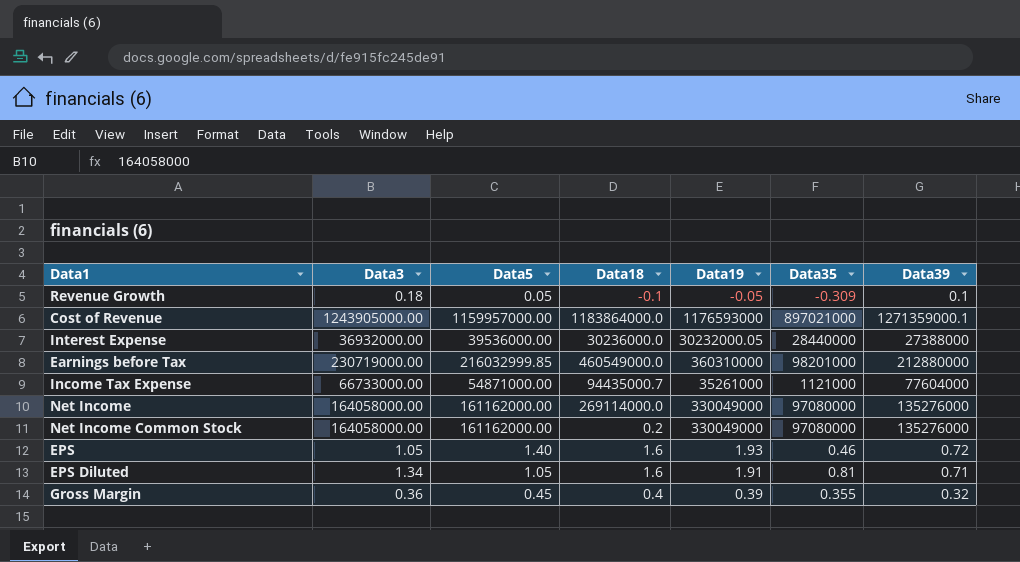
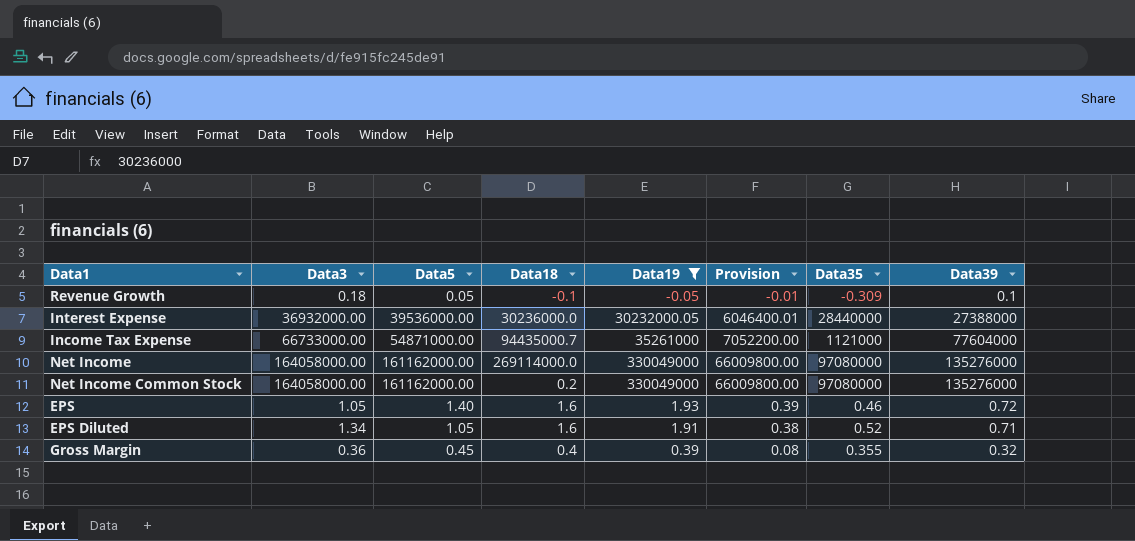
filter: none -> Data19 <= 330049000
column Provision | formula: none -> [Data19] * 0.2
EPS Diluted | Data35: 0.81 -> 0.52

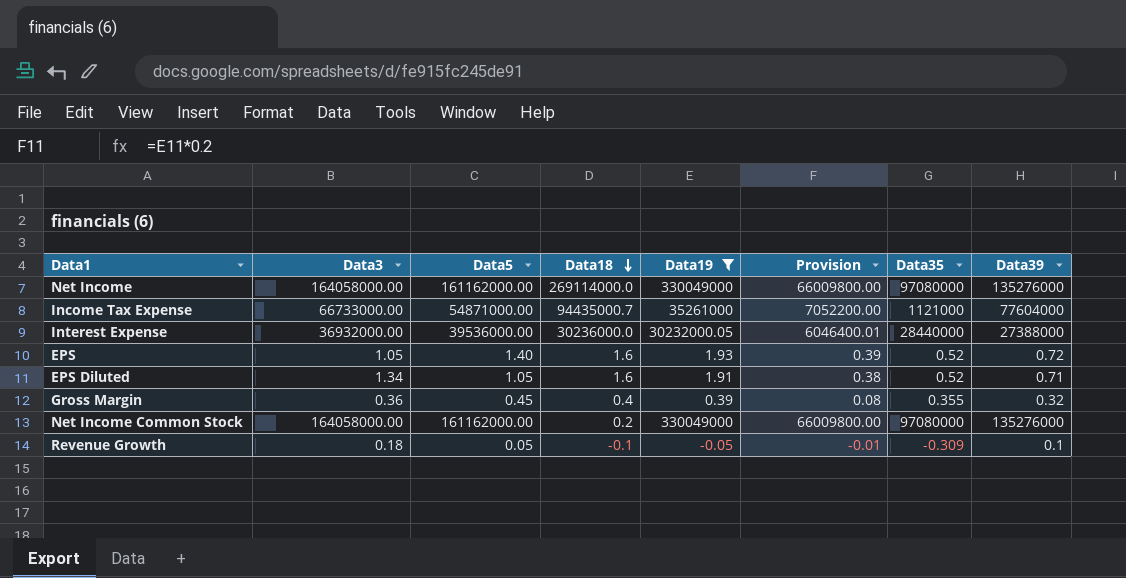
row order: none -> Data18 descending
EPS | Data35: 0.46 -> 0.52

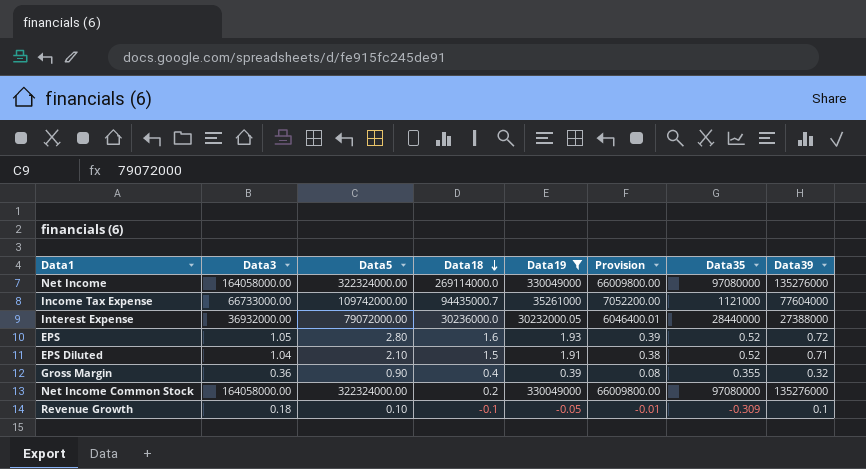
Net Income | Data5: 161162000.00 -> 322324000.00
Income Tax Expense | Data5: 54871000.00 -> 109742000.00
Interest Expense | Data5: 39536000.00 -> 79072000.00
EPS | Data5: 1.40 -> 2.80
EPS Diluted | Data3: 1.34 -> 1.04
EPS Diluted | Data5: 1.05 -> 2.10
EPS Diluted | Data18: 1.6 -> 1.5
Gross Margin | Data5: 0.45 -> 0.90
Net Income Common Stock | Data5: 161162000.00 -> 322324000.00
Revenue Growth | Data5: 0.05 -> 0.10

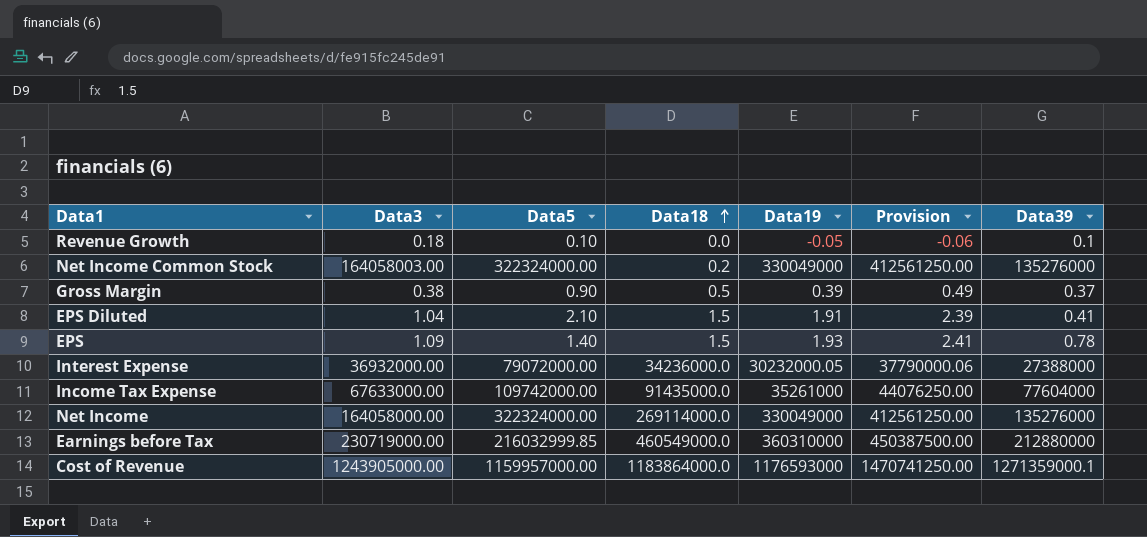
filter: Data19 <= 330049000 -> none
row order: Data18 descending -> Data18 ascending
column Data35 | position: 7 -> none
column Provision | formula: [Data19] * 0.2 -> [Data19] * 1.25
Revenue Growth | Data18: -0.1 -> 0.0
Net Income Common Stock | Data3: 164058000.00 -> 164058003.00
Gross Margin | Data3: 0.36 -> 0.38
Gross Margin | Data18: 0.4 -> 0.5
Gross Margin | Data39: 0.32 -> 0.37
EPS Diluted | Data39: 0.71 -> 0.41
EPS | Data3: 1.05 -> 1.09
EPS | Data5: 2.80 -> 1.40
EPS | Data18: 1.6 -> 1.5
EPS | Data39: 0.72 -> 0.78
Interest Expense | Data18: 30236000.0 -> 34236000.0
Income Tax Expense | Data3: 66733000.00 -> 67633000.00
Income Tax Expense | Data18: 94435000.7 -> 91435000.0

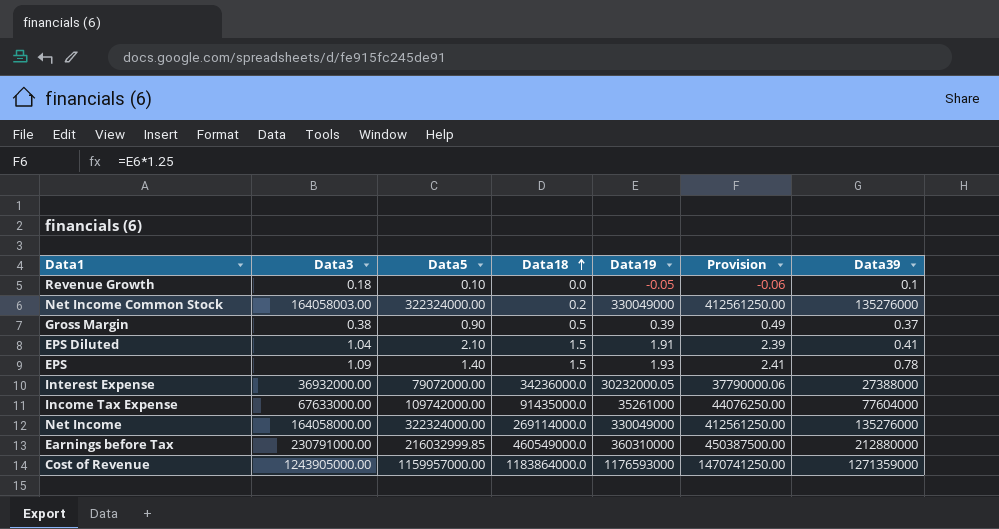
Earnings before Tax | Data3: 230719000.00 -> 230791000.00
Cost of Revenue | Data39: 1271359000.1 -> 1271359000

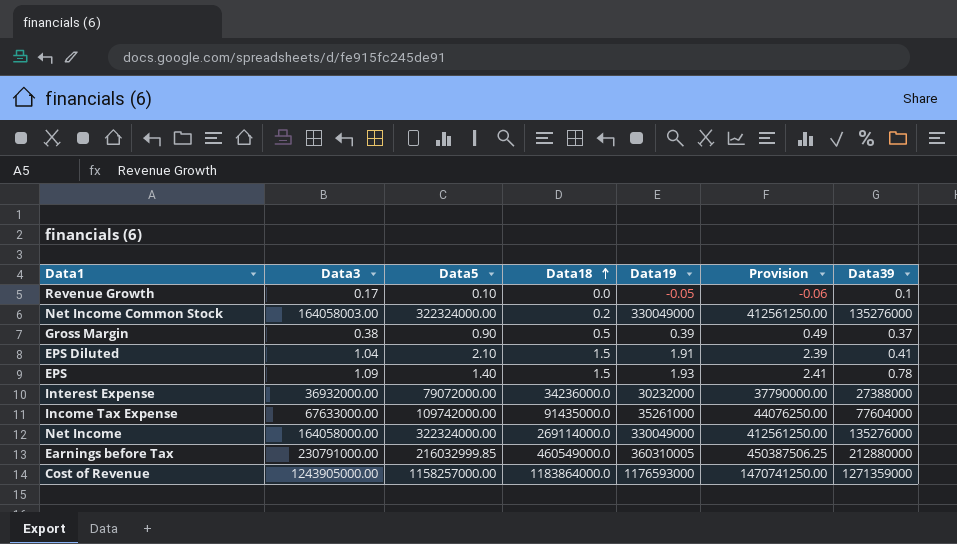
Revenue Growth | Data3: 0.18 -> 0.17
Interest Expense | Data19: 30232000.05 -> 30232000
Interest Expense | Provision: 37790000.06 -> 37790000.00
Earnings before Tax | Data19: 360310000 -> 360310005
Earnings before Tax | Provision: 450387500.00 -> 450387506.25
Cost of Revenue | Data5: 1159957000.00 -> 1158257000.00

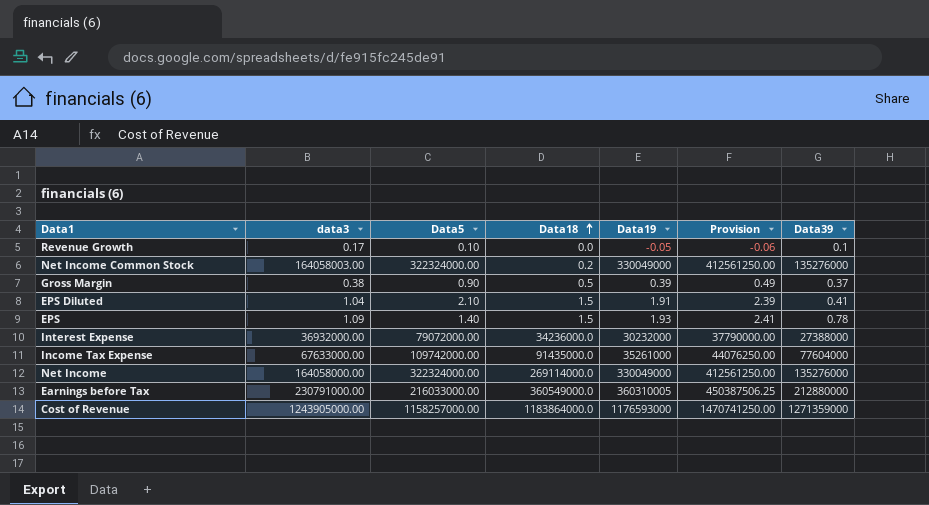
column name: Data3 -> data3
Earnings before Tax | Data5: 216032999.85 -> 216033000.00
Earnings before Tax | Data18: 460549000.0 -> 360549000.0

